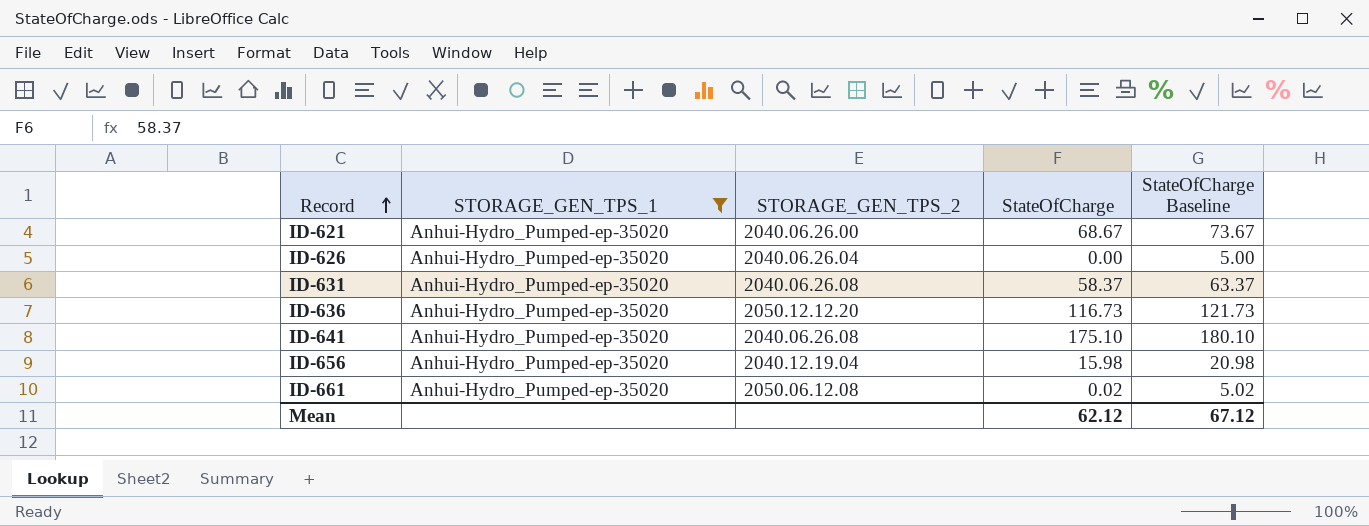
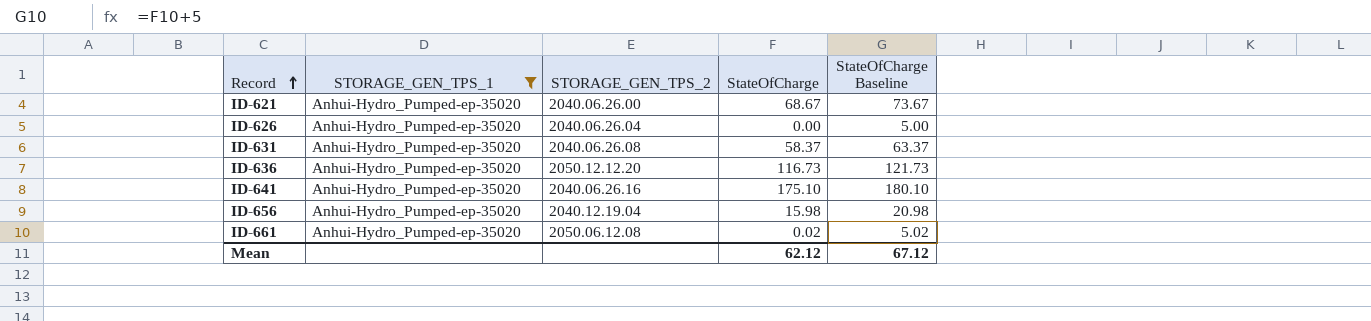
ID-641 | STORAGE_GEN_TPS_2: 2040.06.26.08 -> 2040.06.26.16

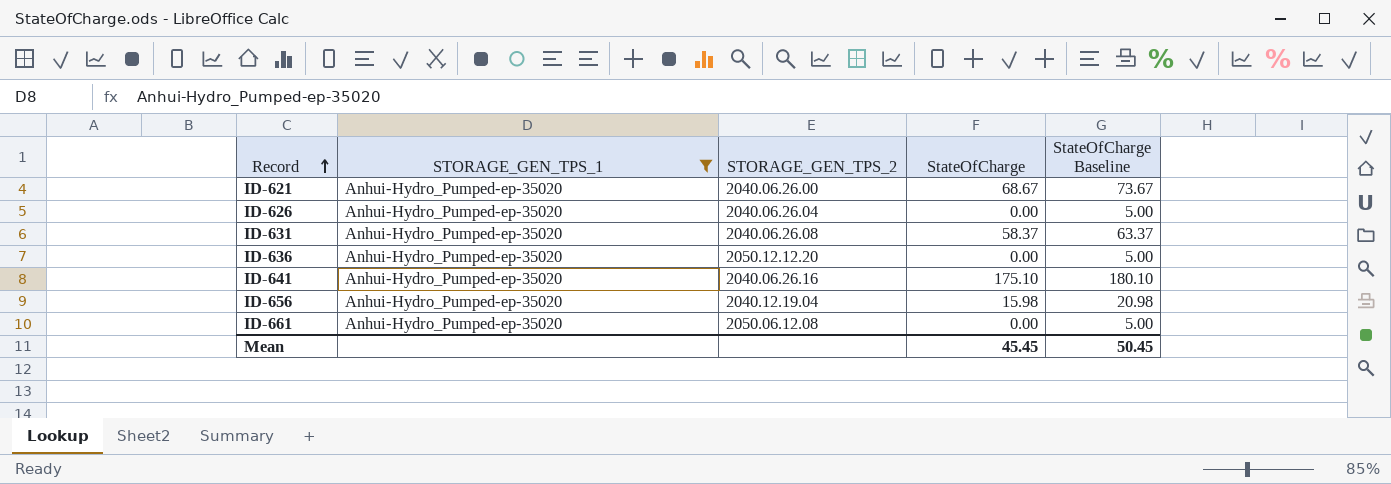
ID-636 | StateOfCharge: 116.73 -> 0.00
ID-636 | StateOfCharge Baseline: 121.73 -> 5.00
ID-661 | StateOfCharge: 0.02 -> 0.00
ID-661 | StateOfCharge Baseline: 5.02 -> 5.00
Mean | StateOfCharge: 62.12 -> 45.45
Mean | StateOfCharge Baseline: 67.12 -> 50.45

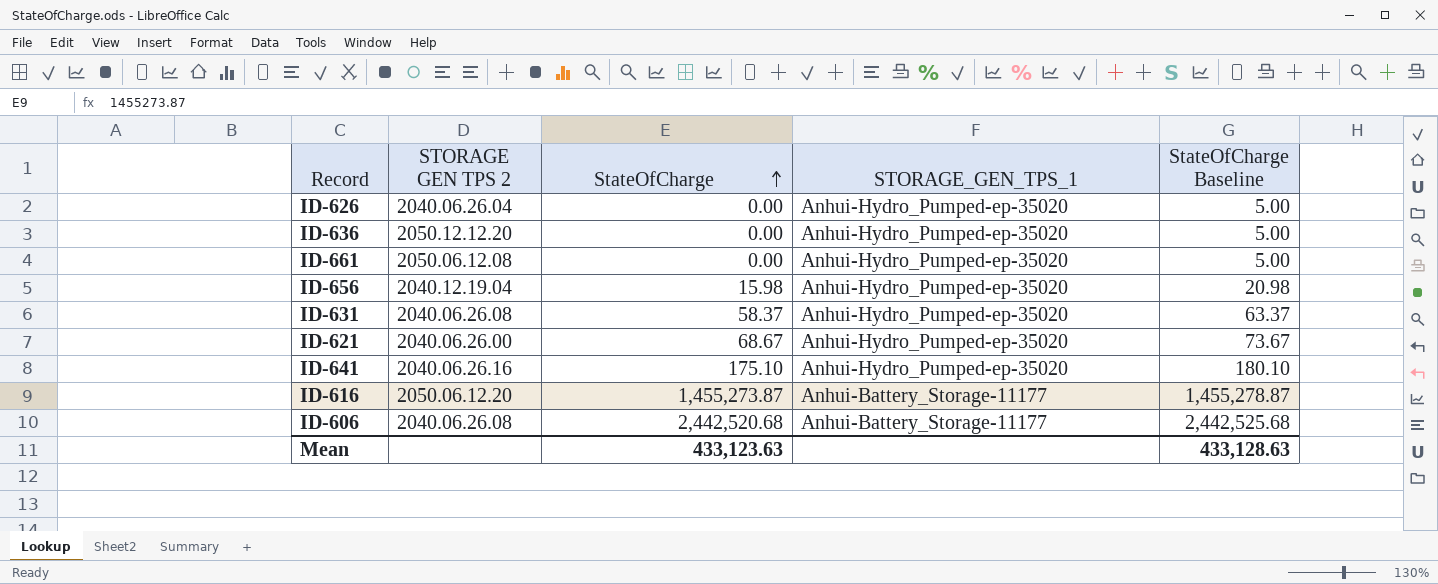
filter: STORAGE_GEN_TPS_1 = Anhui-Hydro_Pumped-ep-35020 -> none
row order: Record ascending -> StateOfCharge ascending
column name: STORAGE_GEN_TPS_2 -> STORAGE GEN TPS 2
column STORAGE_GEN_TPS_1 | position: 2 -> 4
Mean | StateOfCharge: 45.45 -> 433,123.63
Mean | StateOfCharge Baseline: 50.45 -> 433,128.63

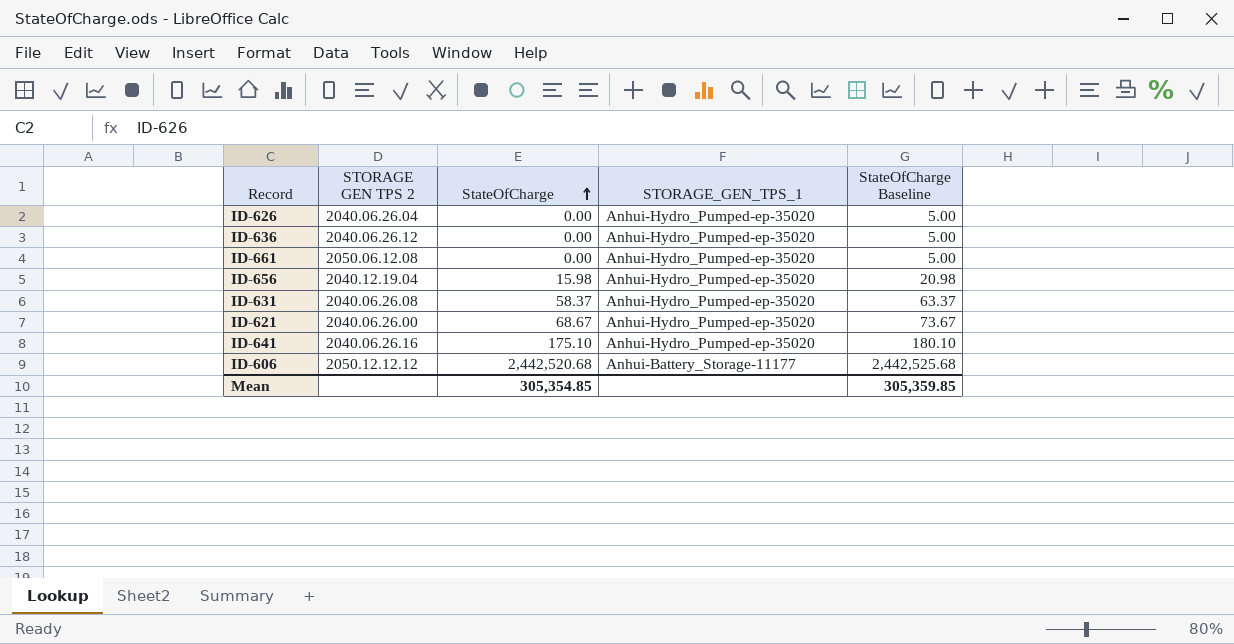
row ID-616: 2050.06.12.20 | 1,455,273.87 | Anhui-Battery_Storage-11177 | 1,455,278.87 -> none
ID-636 | STORAGE GEN TPS 2: 2050.12.12.20 -> 2040.06.26.12
ID-606 | STORAGE GEN TPS 2: 2040.06.26.08 -> 2050.12.12.12
Mean | StateOfCharge: 433,123.63 -> 305,354.85
Mean | StateOfCharge Baseline: 433,128.63 -> 305,359.85

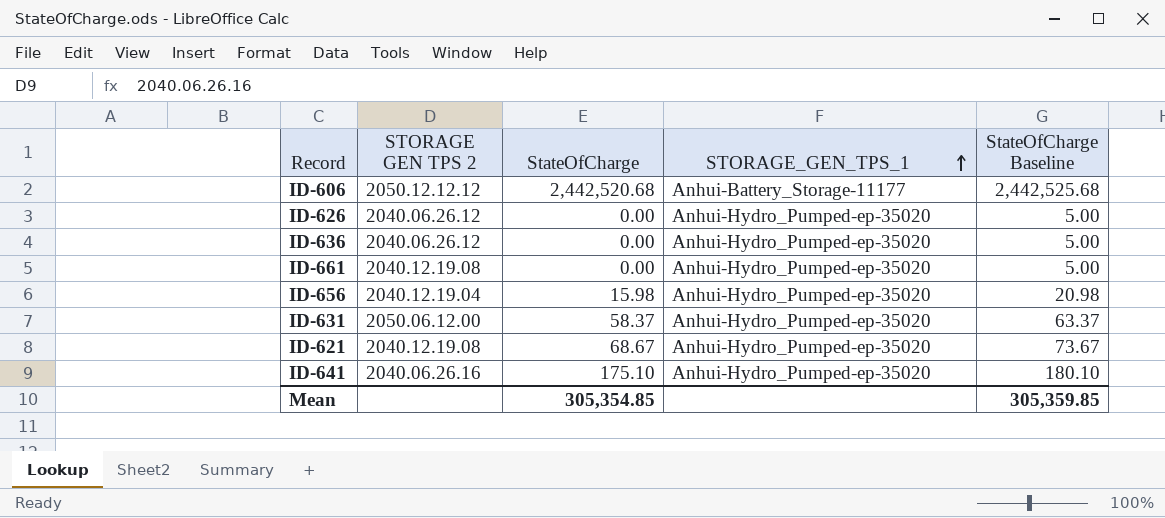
row order: StateOfCharge ascending -> STORAGE_GEN_TPS_1 ascending
ID-626 | STORAGE GEN TPS 2: 2040.06.26.04 -> 2040.06.26.12
ID-661 | STORAGE GEN TPS 2: 2050.06.12.08 -> 2040.12.19.08
ID-631 | STORAGE GEN TPS 2: 2040.06.26.08 -> 2050.06.12.00
ID-621 | STORAGE GEN TPS 2: 2040.06.26.00 -> 2040.12.19.08

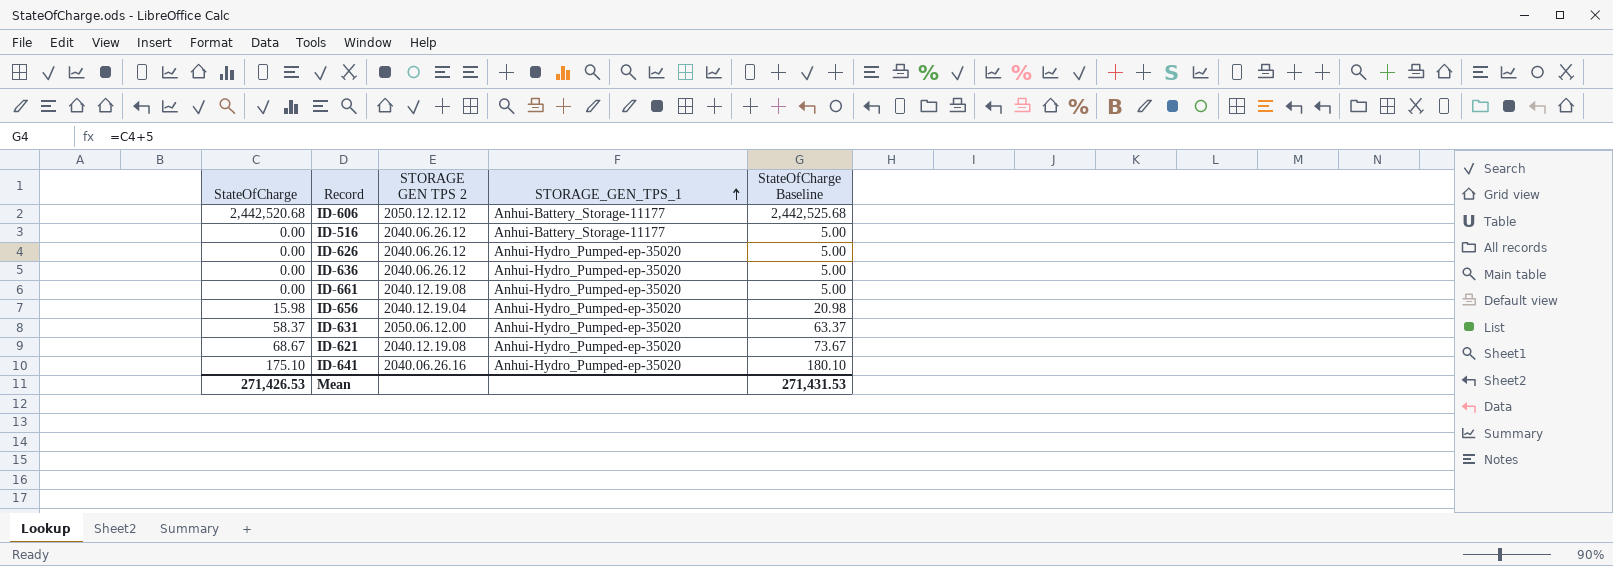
column StateOfCharge | position: 3 -> 1
row ID-516: none -> 0.00 | 2040.06.26.12 | Anhui-Battery_Storage-11177 | 5.00
Mean | StateOfCharge: 305,354.85 -> 271,426.53
Mean | StateOfCharge Baseline: 305,359.85 -> 271,431.53

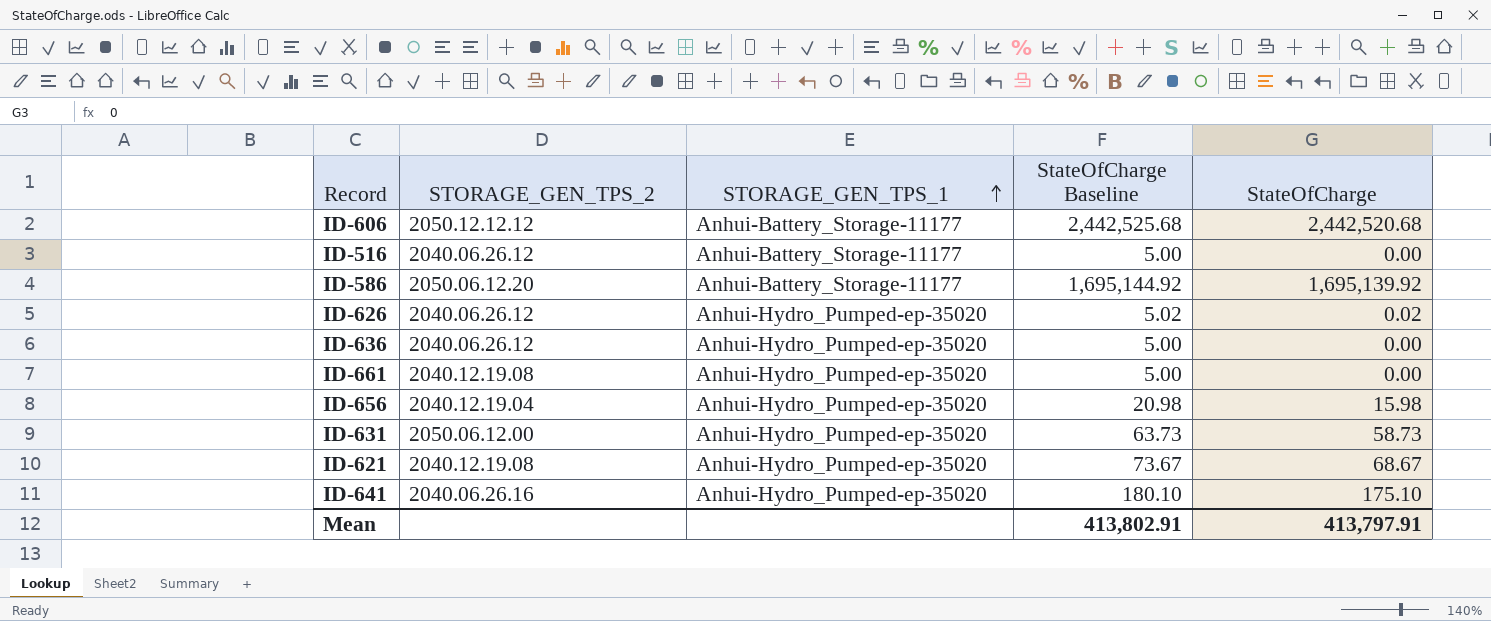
column name: STORAGE GEN TPS 2 -> STORAGE_GEN_TPS_2
column StateOfCharge | position: 1 -> 5
row ID-586: none -> 2050.06.12.20 | Anhui-Battery_Storage-11177 | 1,695,144.92 | 1,695,139.92
ID-626 | StateOfCharge Baseline: 5.00 -> 5.02
ID-626 | StateOfCharge: 0.00 -> 0.02
ID-631 | StateOfCharge Baseline: 63.37 -> 63.73
ID-631 | StateOfCharge: 58.37 -> 58.73
Mean | StateOfCharge Baseline: 271,431.53 -> 413,802.91
Mean | StateOfCharge: 271,426.53 -> 413,797.91

